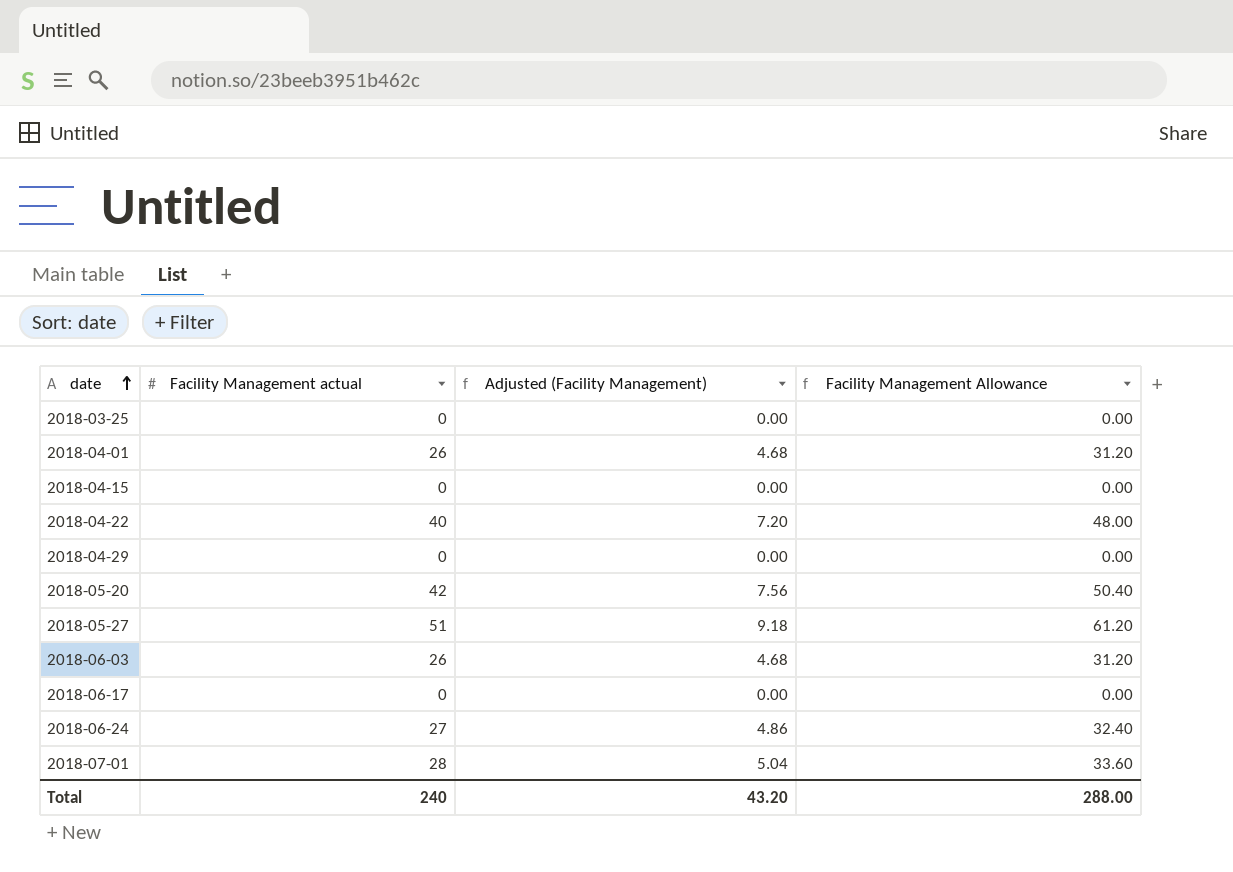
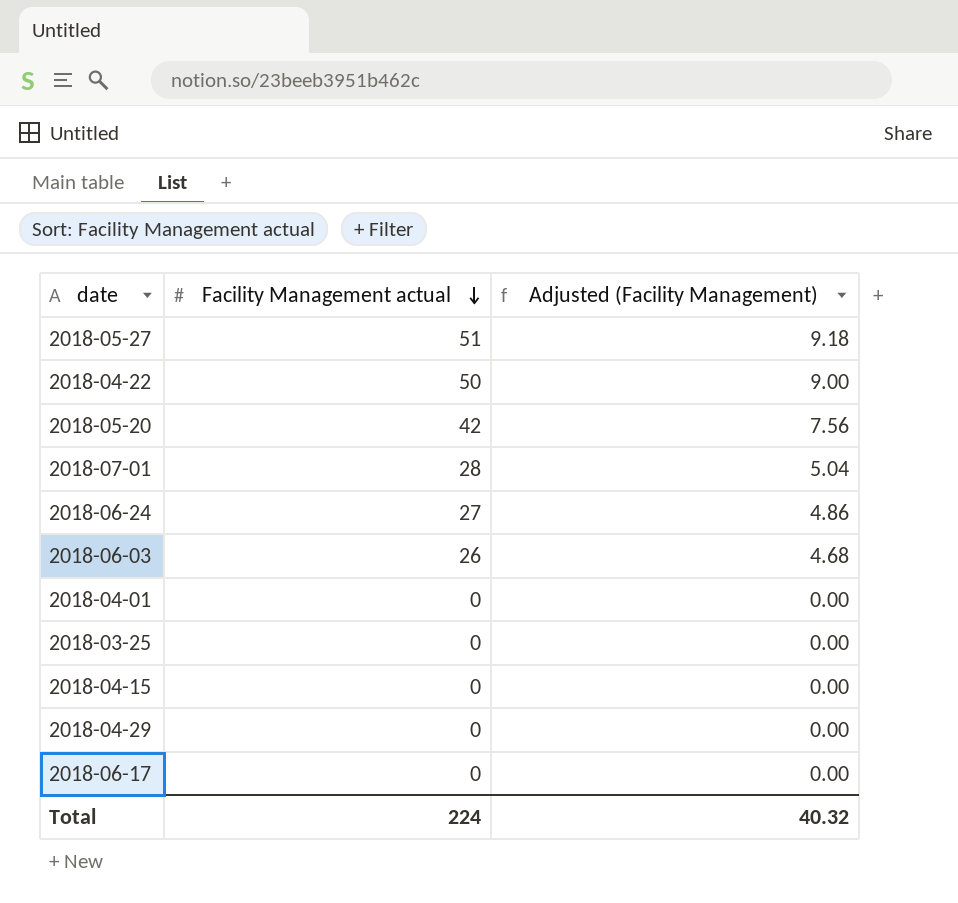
row order: date ascending -> Facility Management actual descending
column Facility Management Allowance | formula: [Facility Management actual] * 1.2 -> none
2018-04-22 | Facility Management actual: 40 -> 50
2018-04-22 | Adjusted (Facility Management): 7.20 -> 9.00
2018-04-01 | Facility Management actual: 26 -> 0
2018-04-01 | Adjusted (Facility Management): 4.68 -> 0.00
Total | Facility Management actual: 240 -> 224
Total | Adjusted (Facility Management): 43.20 -> 40.32

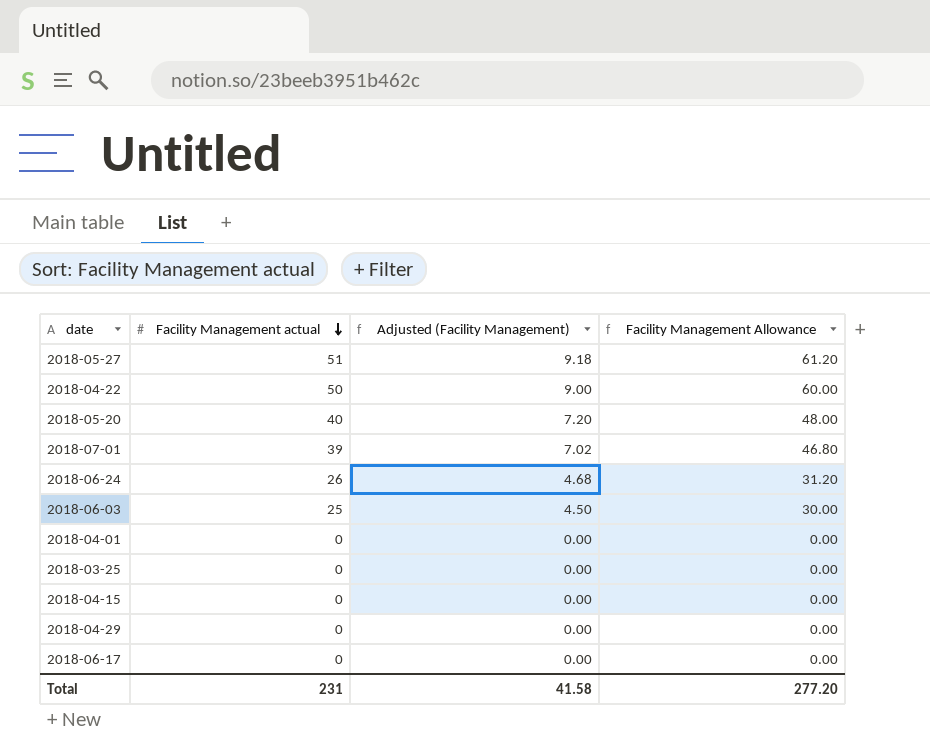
column Facility Management Allowance | formula: none -> [Facility Management actual] * 1.2
2018-05-20 | Facility Management actual: 42 -> 40
2018-05-20 | Adjusted (Facility Management): 7.56 -> 7.20
2018-07-01 | Facility Management actual: 28 -> 39
2018-07-01 | Adjusted (Facility Management): 5.04 -> 7.02
2018-06-24 | Facility Management actual: 27 -> 26
2018-06-24 | Adjusted (Facility Management): 4.86 -> 4.68
2018-06-03 | Facility Management actual: 26 -> 25
2018-06-03 | Adjusted (Facility Management): 4.68 -> 4.50
Total | Facility Management actual: 224 -> 231
Total | Adjusted (Facility Management): 40.32 -> 41.58

